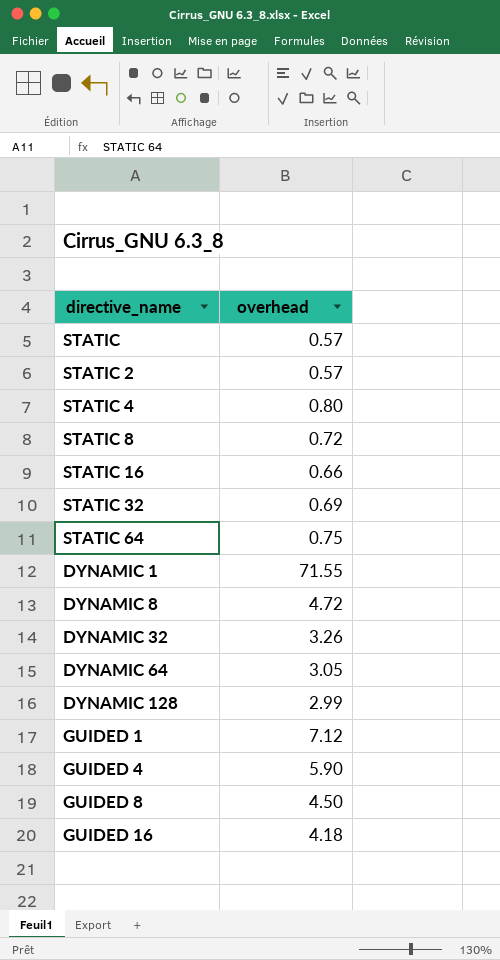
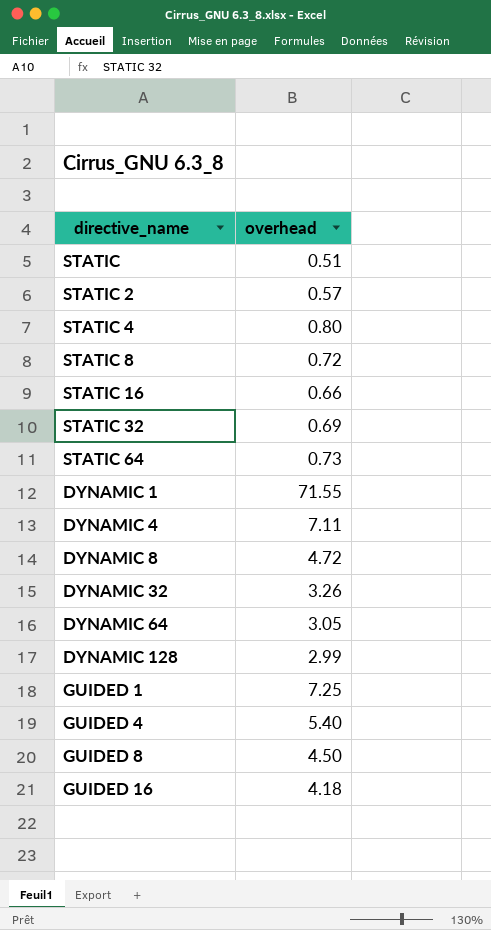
STATIC | overhead: 0.57 -> 0.51
STATIC 64 | overhead: 0.75 -> 0.73
row DYNAMIC 4: none -> 7.11
GUIDED 1 | overhead: 7.12 -> 7.25
GUIDED 4 | overhead: 5.90 -> 5.40

